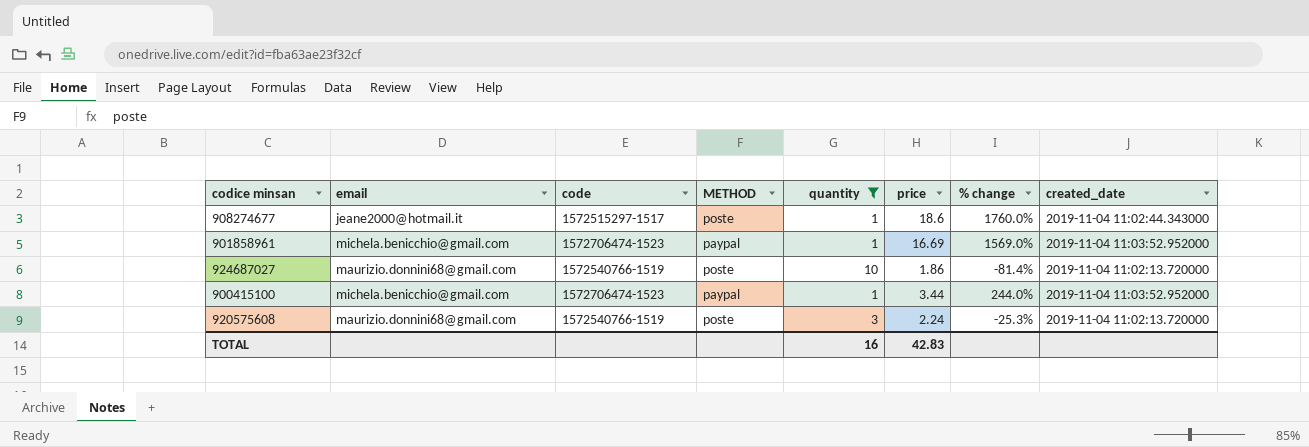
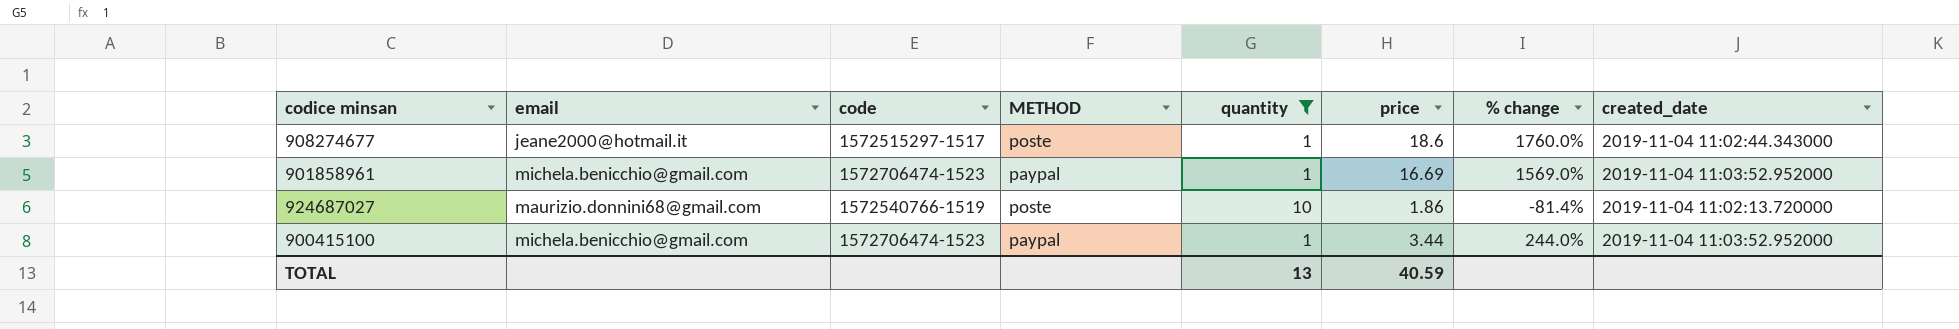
row 920575608: maurizio.donnini68@gmail.com | 1572540766-1519 | poste | 3 | 2.24 | -25.3% | 2019-11-04 11:02:13.720000 -> none
TOTAL | quantity: 16 -> 13
TOTAL | price: 42.83 -> 40.59

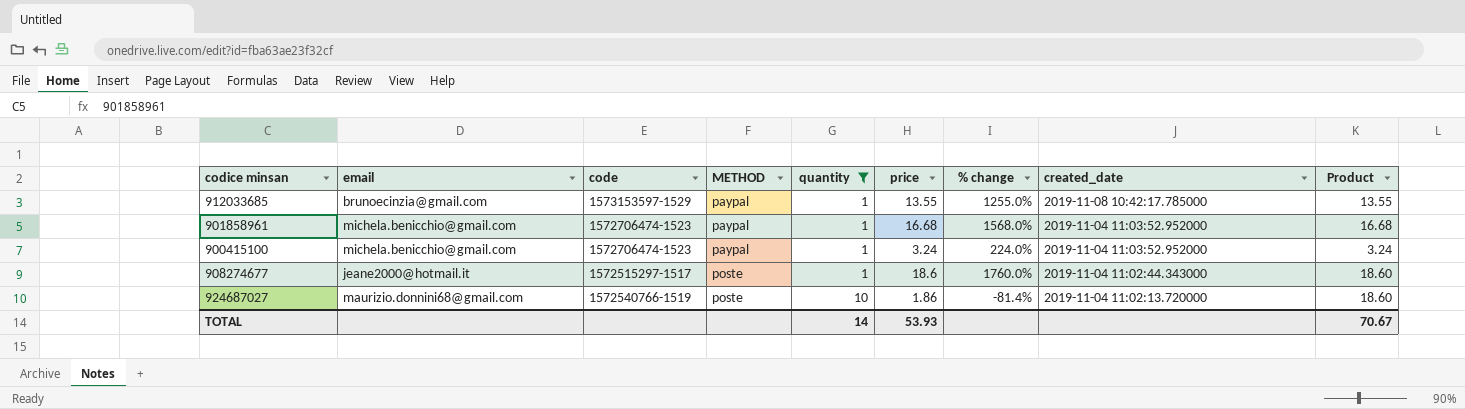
row order: none -> METHOD ascending
column Product | formula: none -> [quantity] * [price]
row 912033685: none -> brunoecinzia@gmail.com | 1573153597-1529 | paypal | 1 | 13.55 | 1255.0% | 2019-11-08 10:42:17.785000 | 13.55
901858961 | price: 16.69 -> 16.68
901858961 | % change: 1569.0% -> 1568.0%
900415100 | price: 3.44 -> 3.24
900415100 | % change: 244.0% -> 224.0%
TOTAL | quantity: 13 -> 14
TOTAL | price: 40.59 -> 53.93

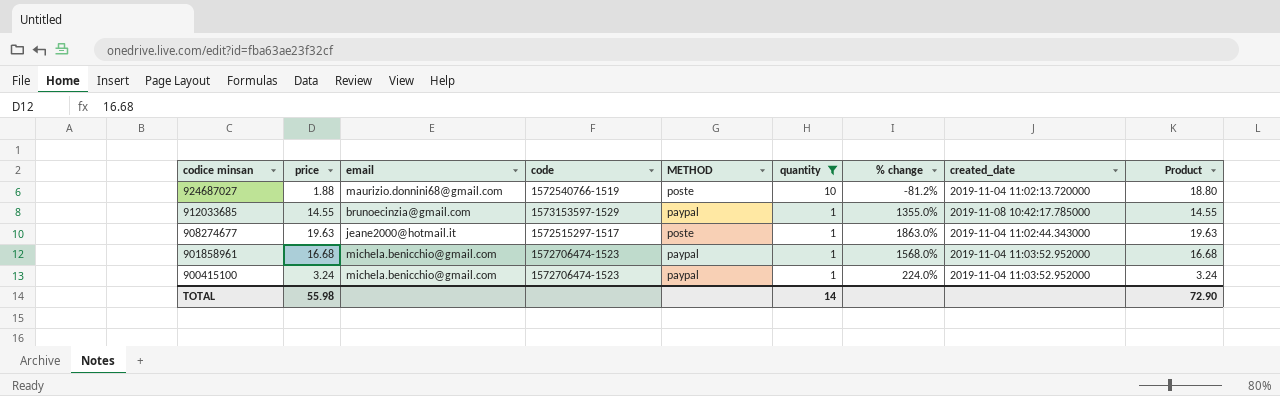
row order: METHOD ascending -> codice minsan descending
column price | position: 6 -> 2
924687027 | price: 1.86 -> 1.88
924687027 | % change: -81.4% -> -81.2%
924687027 | Product: 18.60 -> 18.80
912033685 | price: 13.55 -> 14.55
912033685 | % change: 1255.0% -> 1355.0%
912033685 | Product: 13.55 -> 14.55
908274677 | price: 18.6 -> 19.63
908274677 | % change: 1760.0% -> 1863.0%
908274677 | Product: 18.60 -> 19.63
TOTAL | price: 53.93 -> 55.98
TOTAL | Product: 70.67 -> 72.90

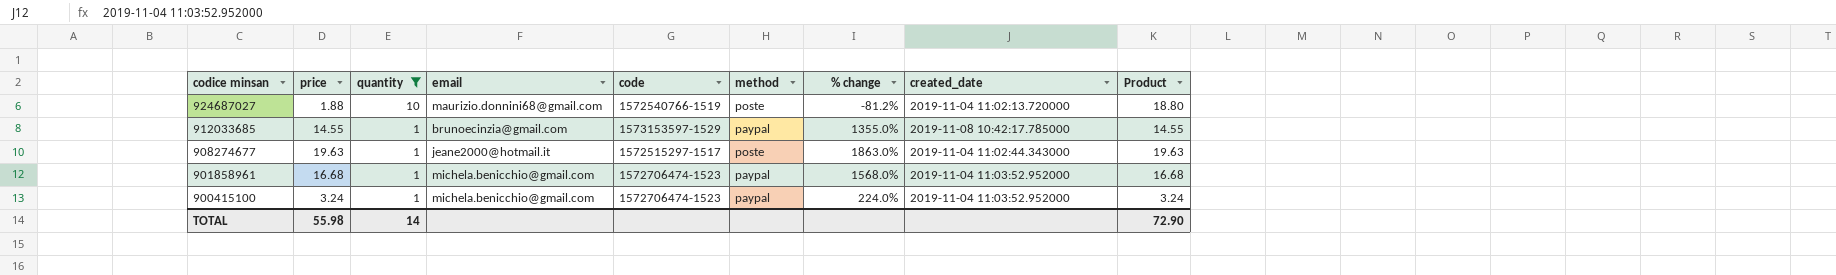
column quantity | position: 6 -> 3
column name: METHOD -> method

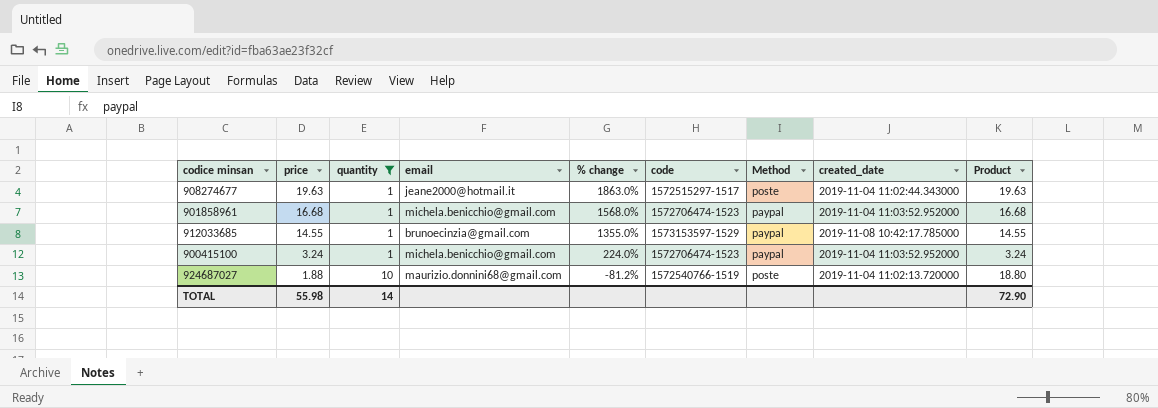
row order: codice minsan descending -> price descending
column % change | position: 7 -> 5
column name: method -> Method

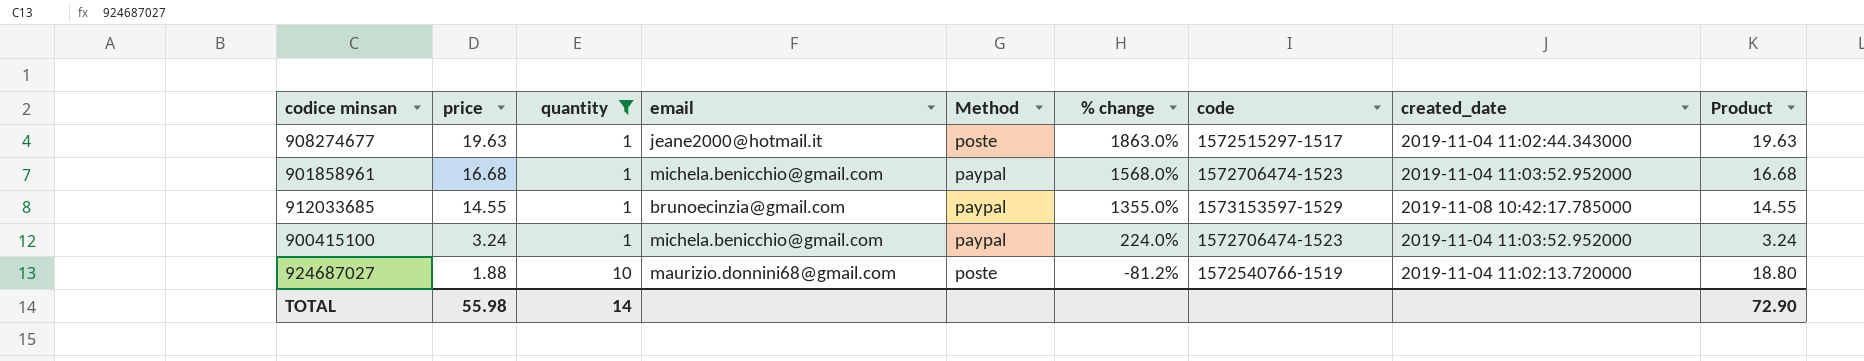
column Method | position: 7 -> 5

